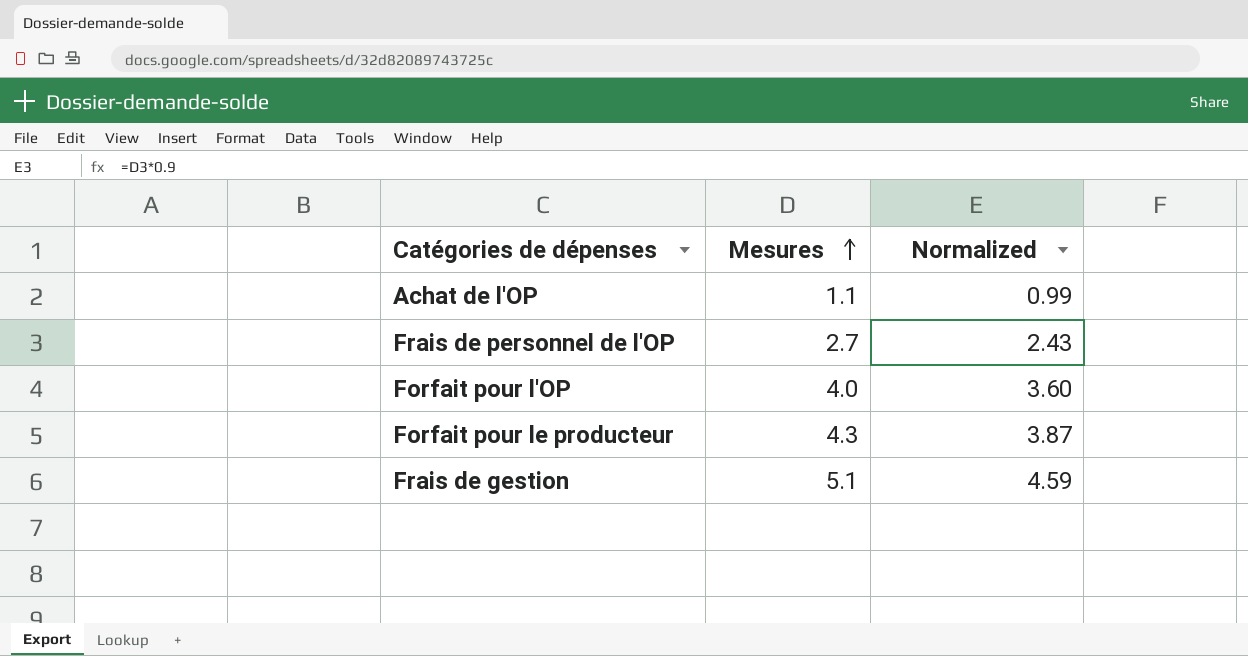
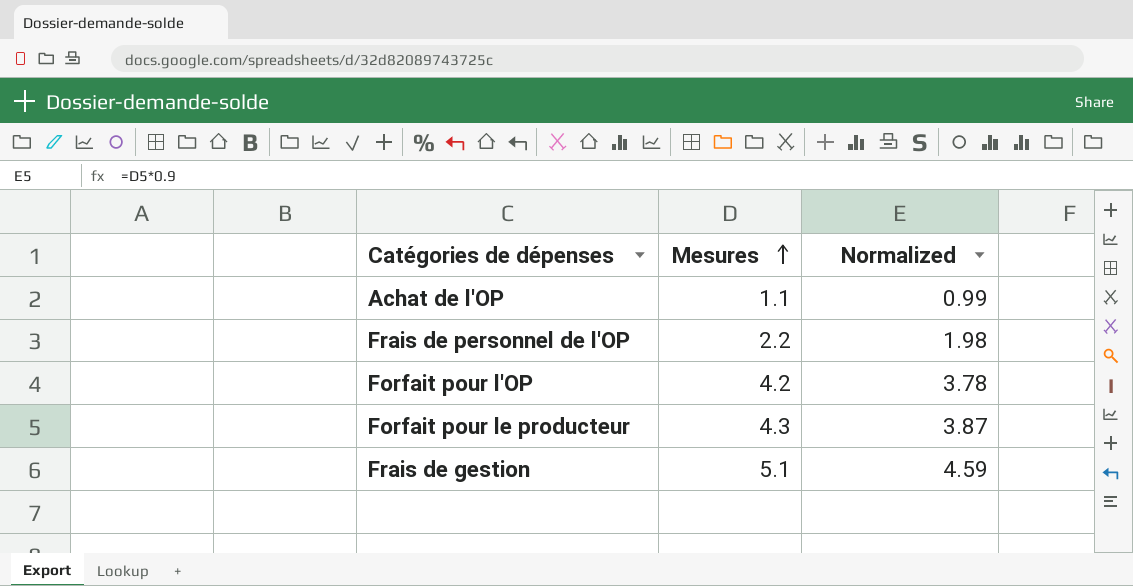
Frais de personnel de l'OP | Mesures: 2.7 -> 2.2
Frais de personnel de l'OP | Normalized: 2.43 -> 1.98
Forfait pour l'OP | Mesures: 4.0 -> 4.2
Forfait pour l'OP | Normalized: 3.60 -> 3.78

